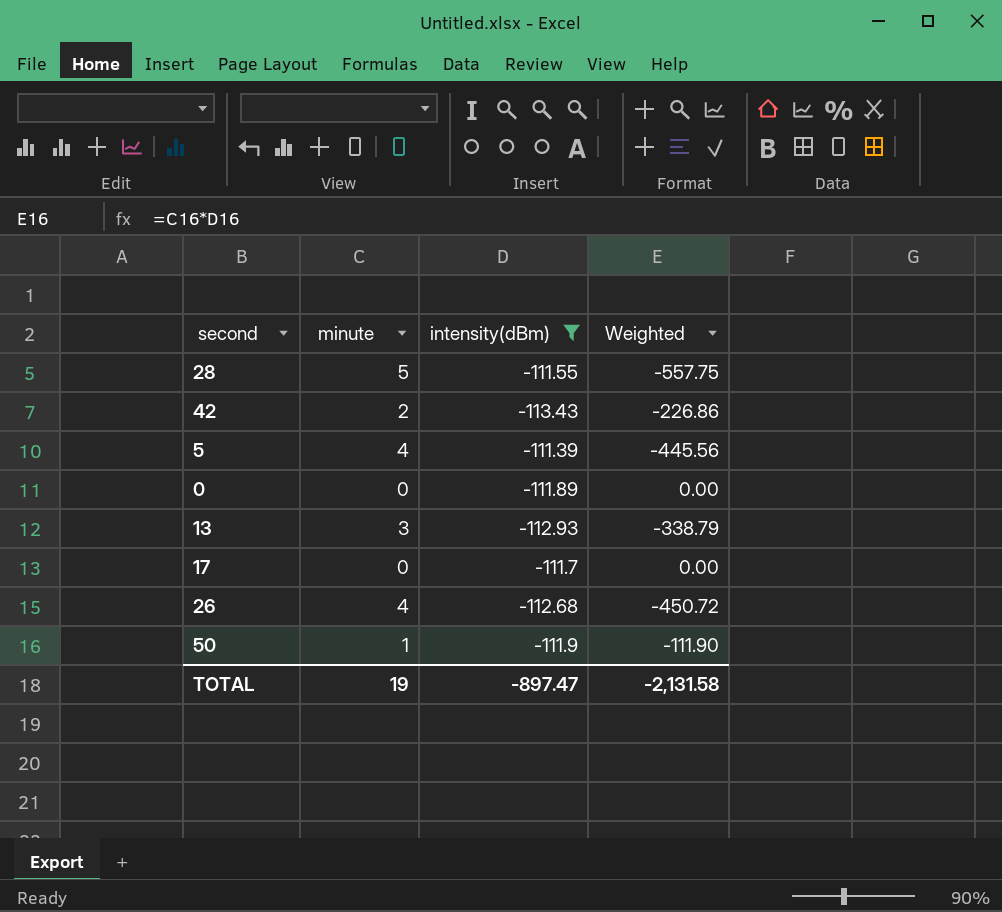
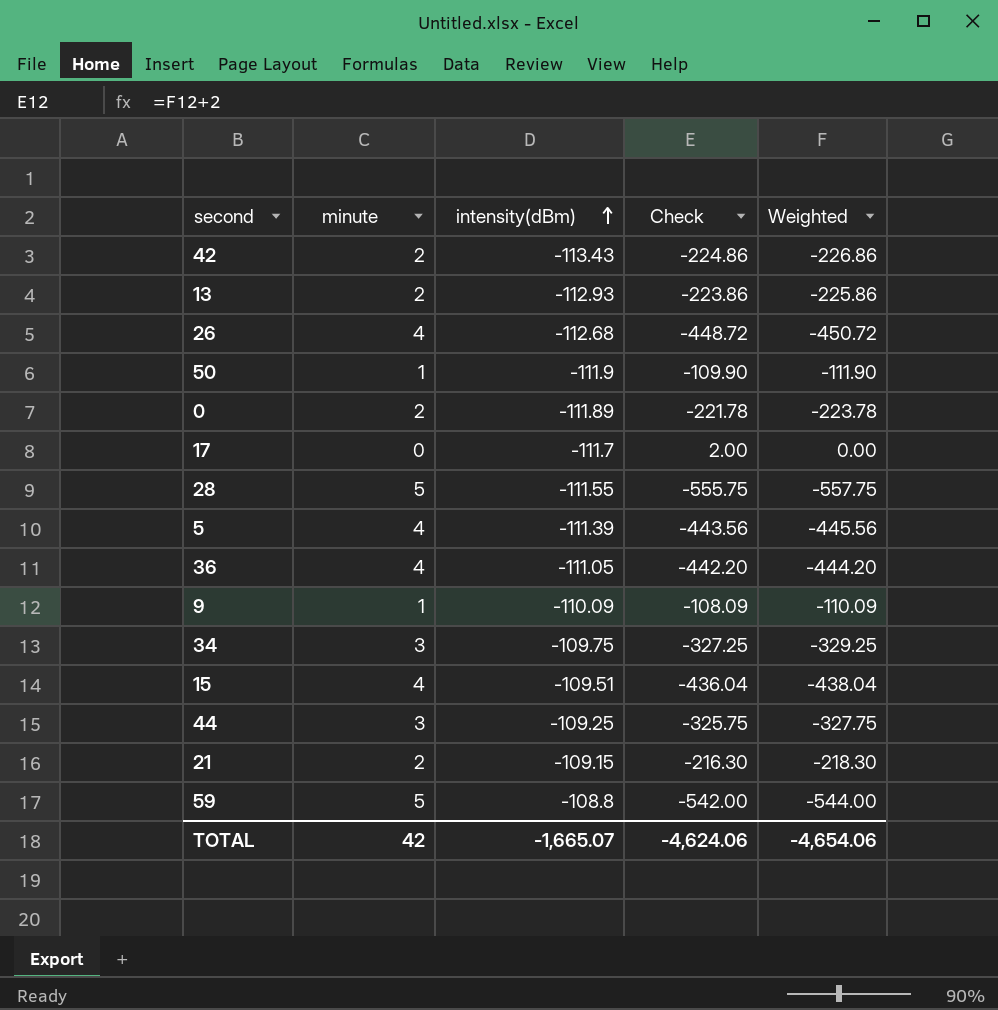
filter: intensity(dBm) <= -111.39 -> none
row order: none -> intensity(dBm) ascending
column Check | formula: none -> [Weighted] + 2
13 | minute: 3 -> 2
13 | Weighted: -338.79 -> -225.86
0 | minute: 0 -> 2
0 | Weighted: 0.00 -> -223.78
TOTAL | minute: 19 -> 42
TOTAL | intensity(dBm): -897.47 -> -1,665.07
TOTAL | Weighted: -2,131.58 -> -4,654.06

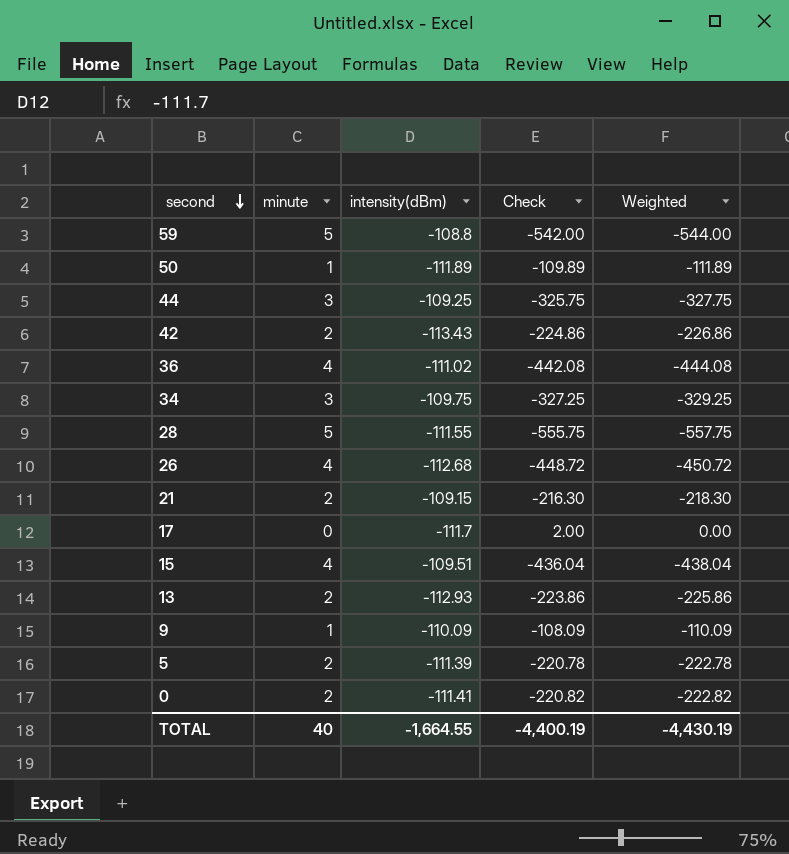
row order: intensity(dBm) ascending -> second descending
50 | intensity(dBm): -111.9 -> -111.89
50 | Check: -109.90 -> -109.89
50 | Weighted: -111.90 -> -111.89
36 | intensity(dBm): -111.05 -> -111.02
36 | Check: -442.20 -> -442.08
36 | Weighted: -444.20 -> -444.08
5 | minute: 4 -> 2
5 | Check: -443.56 -> -220.78
5 | Weighted: -445.56 -> -222.78
0 | intensity(dBm): -111.89 -> -111.41
0 | Check: -221.78 -> -220.82
0 | Weighted: -223.78 -> -222.82
TOTAL | minute: 42 -> 40
TOTAL | intensity(dBm): -1,665.07 -> -1,664.55
TOTAL | Check: -4,624.06 -> -4,400.19
TOTAL | Weighted: -4,654.06 -> -4,430.19

